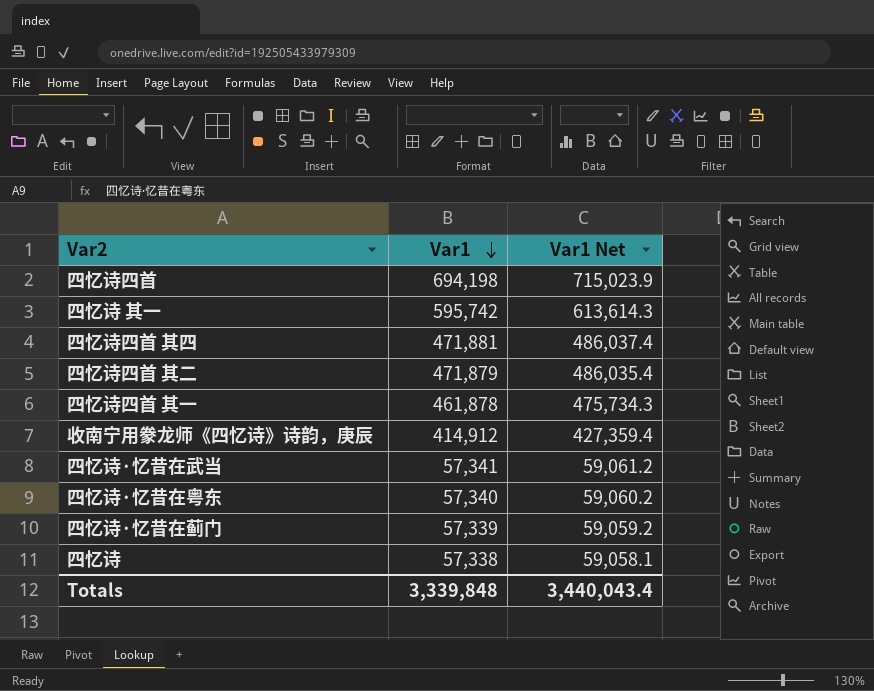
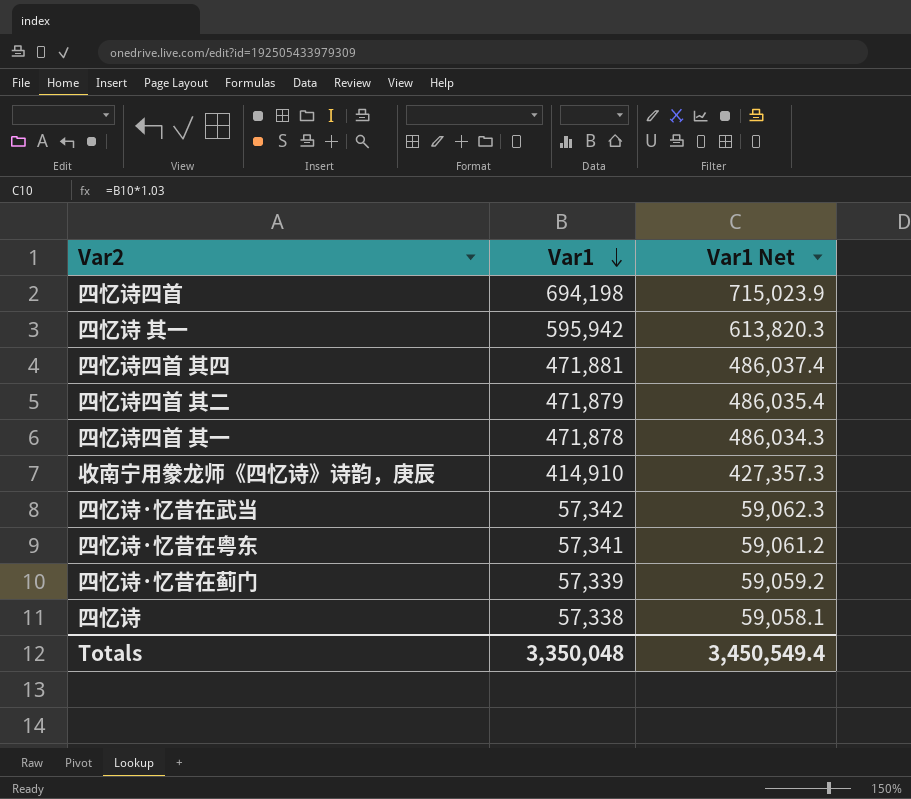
四忆诗 其一 | Var1: 595,742 -> 595,942
四忆诗 其一 | Var1 Net: 613,614.3 -> 613,820.3
四忆诗四首 其一 | Var1: 461,878 -> 471,878
四忆诗四首 其一 | Var1 Net: 475,734.3 -> 486,034.3
收南宁用豢龙师《四忆诗》诗韵，庚辰 | Var1: 414,912 -> 414,910
收南宁用豢龙师《四忆诗》诗韵，庚辰 | Var1 Net: 427,359.4 -> 427,357.3
四忆诗·忆昔在武当 | Var1: 57,341 -> 57,342
四忆诗·忆昔在武当 | Var1 Net: 59,061.2 -> 59,062.3
四忆诗·忆昔在粤东 | Var1: 57,340 -> 57,341
四忆诗·忆昔在粤东 | Var1 Net: 59,060.2 -> 59,061.2
Totals | Var1: 3,339,848 -> 3,350,048
Totals | Var1 Net: 3,440,043.4 -> 3,450,549.4

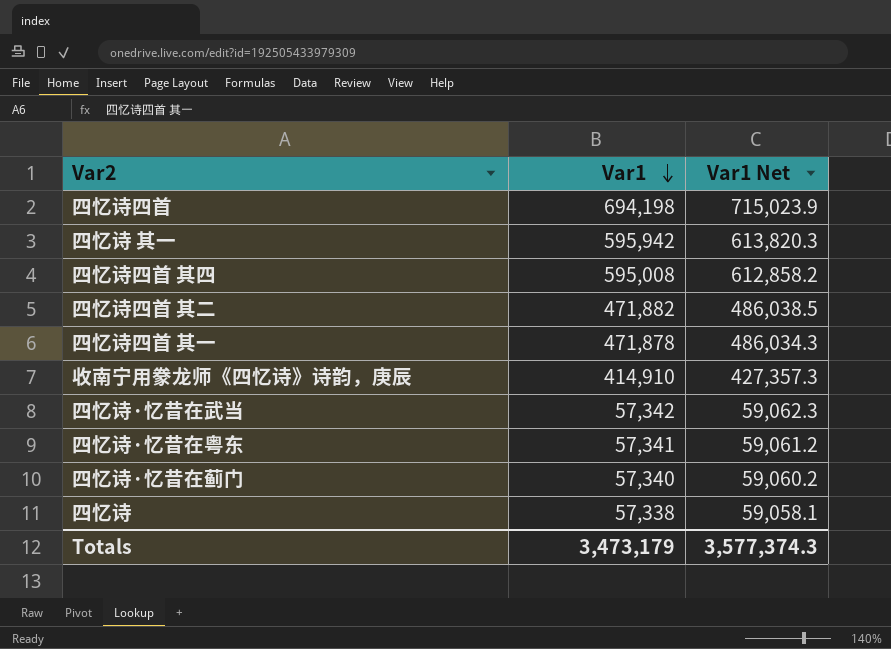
四忆诗四首 其四 | Var1: 471,881 -> 595,008
四忆诗四首 其四 | Var1 Net: 486,037.4 -> 612,858.2
四忆诗四首 其二 | Var1: 471,879 -> 471,882
四忆诗四首 其二 | Var1 Net: 486,035.4 -> 486,038.5
四忆诗·忆昔在蓟门 | Var1: 57,339 -> 57,340
四忆诗·忆昔在蓟门 | Var1 Net: 59,059.2 -> 59,060.2
Totals | Var1: 3,350,048 -> 3,473,179
Totals | Var1 Net: 3,450,549.4 -> 3,577,374.3

